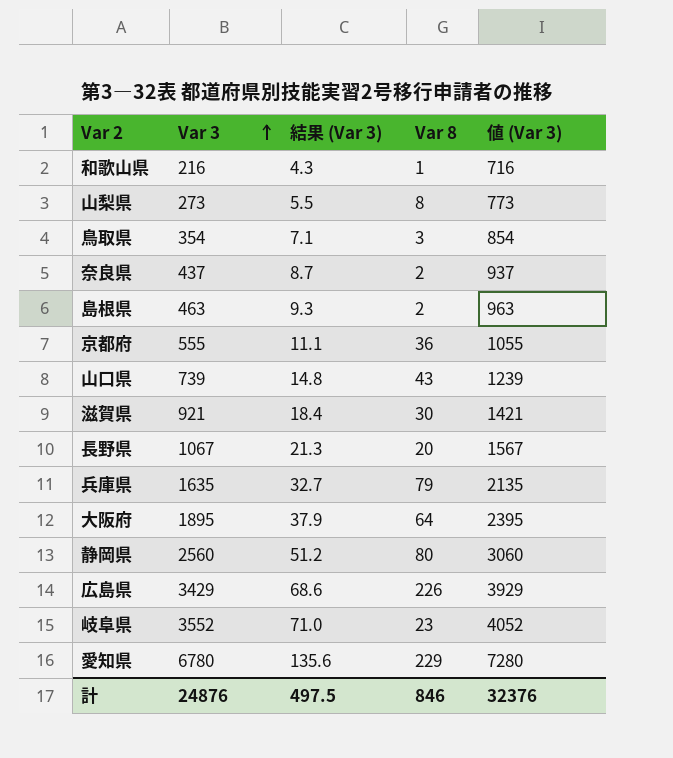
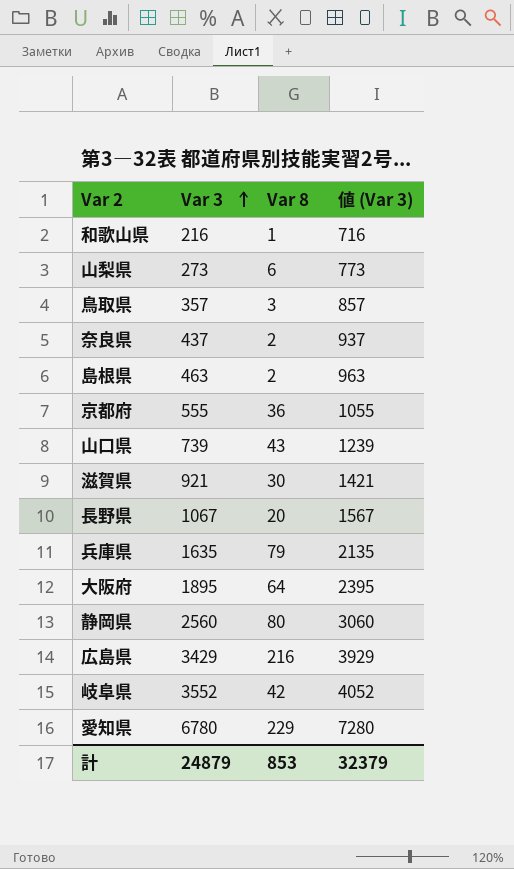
column 結果 (Var 3) | formula: [Var 3] * 0.02 -> none
山梨県 | Var 8: 8 -> 6
鳥取県 | Var 3: 354 -> 357
鳥取県 | 値 (Var 3): 854 -> 857
広島県 | Var 8: 226 -> 216
岐阜県 | Var 8: 23 -> 42
計 | Var 3: 24876 -> 24879
計 | Var 8: 846 -> 853
計 | 値 (Var 3): 32376 -> 32379

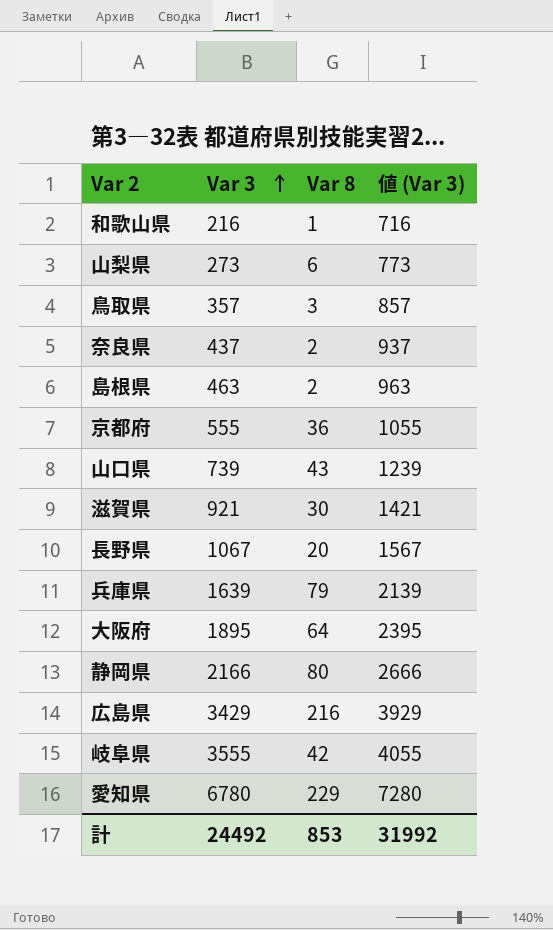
兵庫県 | Var 3: 1635 -> 1639
兵庫県 | 値 (Var 3): 2135 -> 2139
静岡県 | Var 3: 2560 -> 2166
静岡県 | 値 (Var 3): 3060 -> 2666
岐阜県 | Var 3: 3552 -> 3555
岐阜県 | 値 (Var 3): 4052 -> 4055
計 | Var 3: 24879 -> 24492
計 | 値 (Var 3): 32379 -> 31992

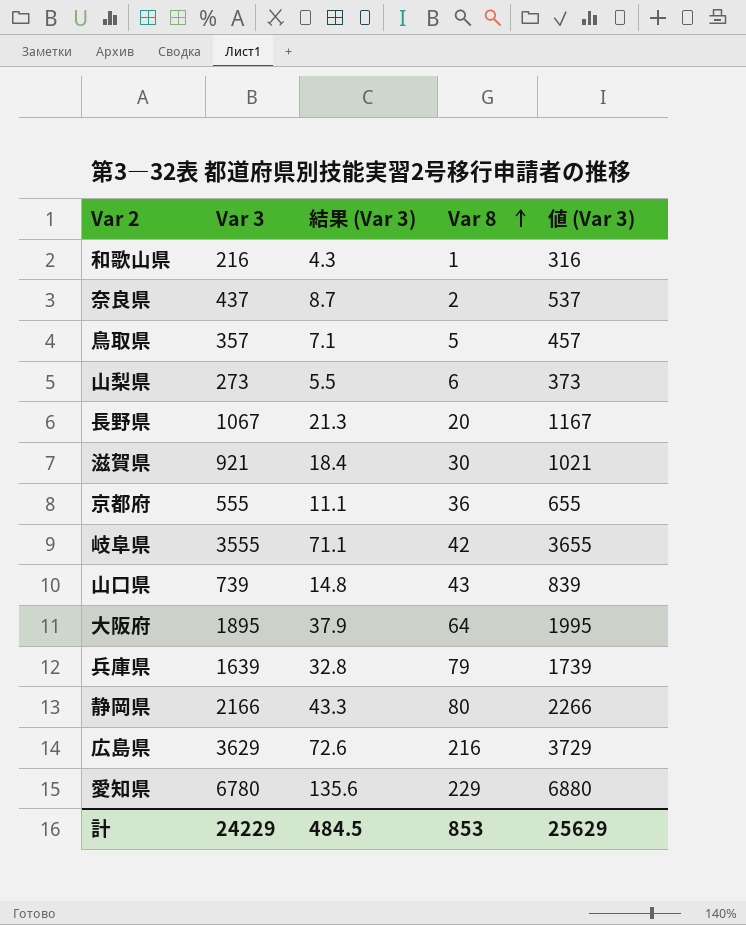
row order: Var 3 ascending -> Var 8 ascending
column 結果 (Var 3) | formula: none -> [Var 3] * 0.02
column 値 (Var 3) | formula: [Var 3] + 500 -> [Var 3] + 100
row 島根県: 463 | 2 | 963 -> none
鳥取県 | Var 8: 3 -> 5
広島県 | Var 3: 3429 -> 3629
計 | Var 3: 24492 -> 24229
計 | 値 (Var 3): 31992 -> 25629

